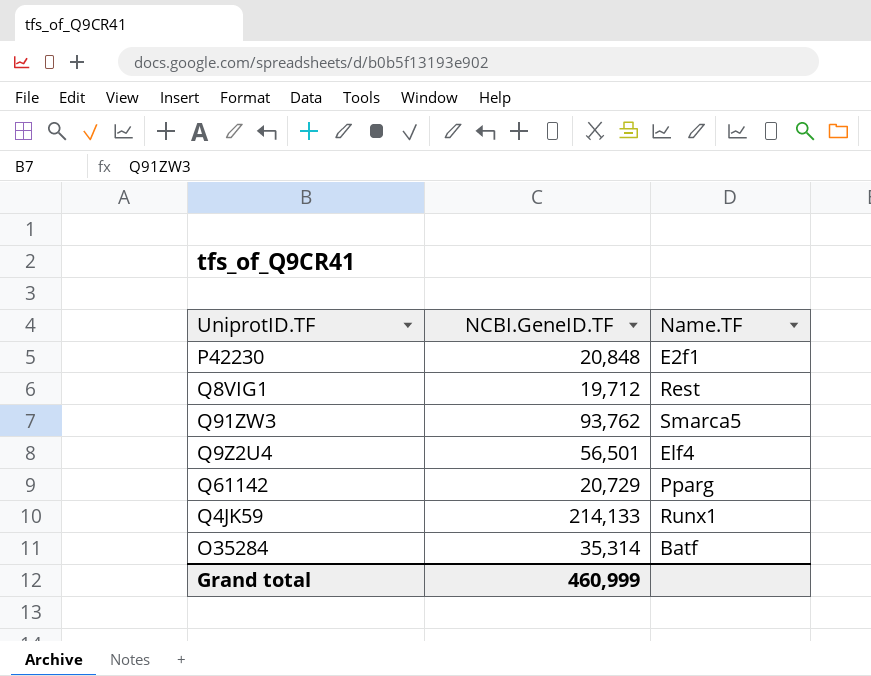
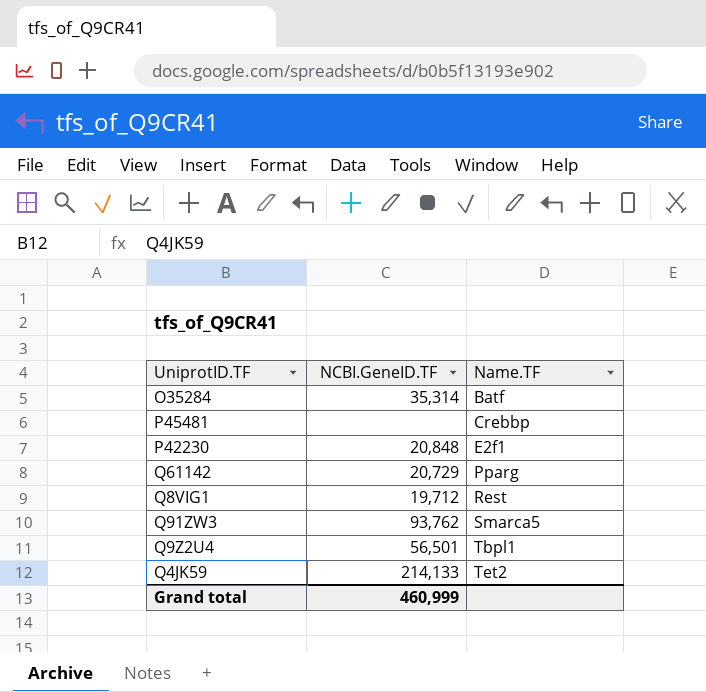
row order: none -> Name.TF ascending
row P45481: none -> none | Crebbp
Q9Z2U4 | Name.TF: Elf4 -> Tbpl1
Q4JK59 | Name.TF: Runx1 -> Tet2

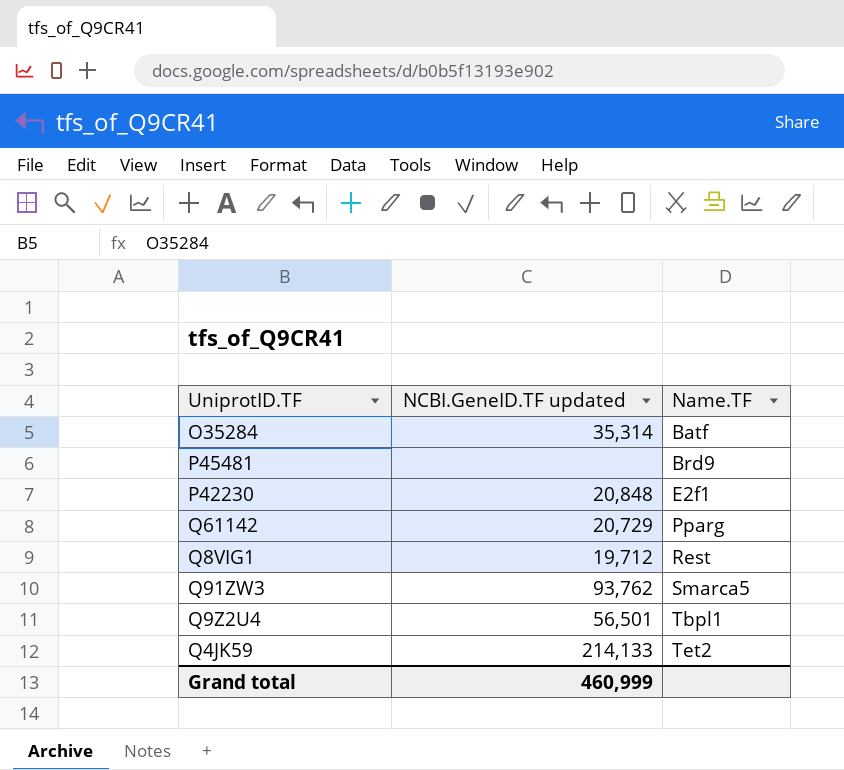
column name: NCBI.GeneID.TF -> NCBI.GeneID.TF updated
P45481 | Name.TF: Crebbp -> Brd9

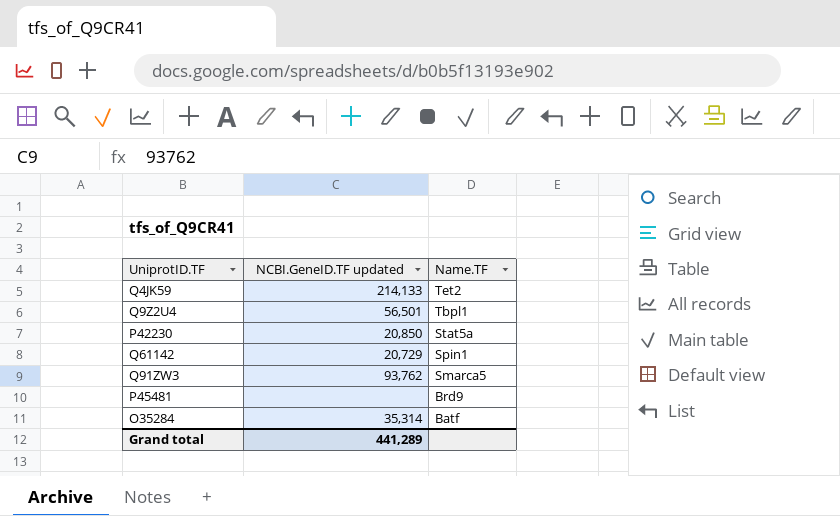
row order: Name.TF ascending -> Name.TF descending
row Q8VIG1: 19,712 | Rest -> none
P42230 | NCBI.GeneID.TF updated: 20,848 -> 20,850
P42230 | Name.TF: E2f1 -> Stat5a
Q61142 | Name.TF: Pparg -> Spin1
Grand total | NCBI.GeneID.TF updated: 460,999 -> 441,289

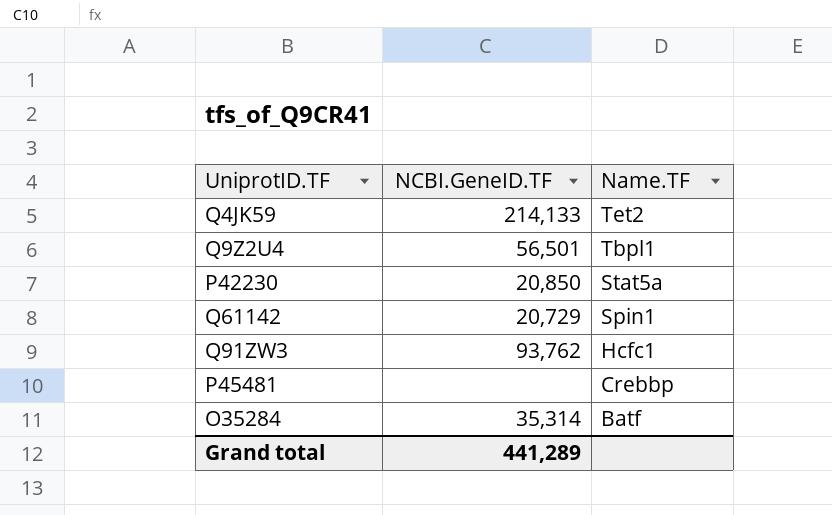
column name: NCBI.GeneID.TF updated -> NCBI.GeneID.TF
Q91ZW3 | Name.TF: Smarca5 -> Hcfc1
P45481 | Name.TF: Brd9 -> Crebbp

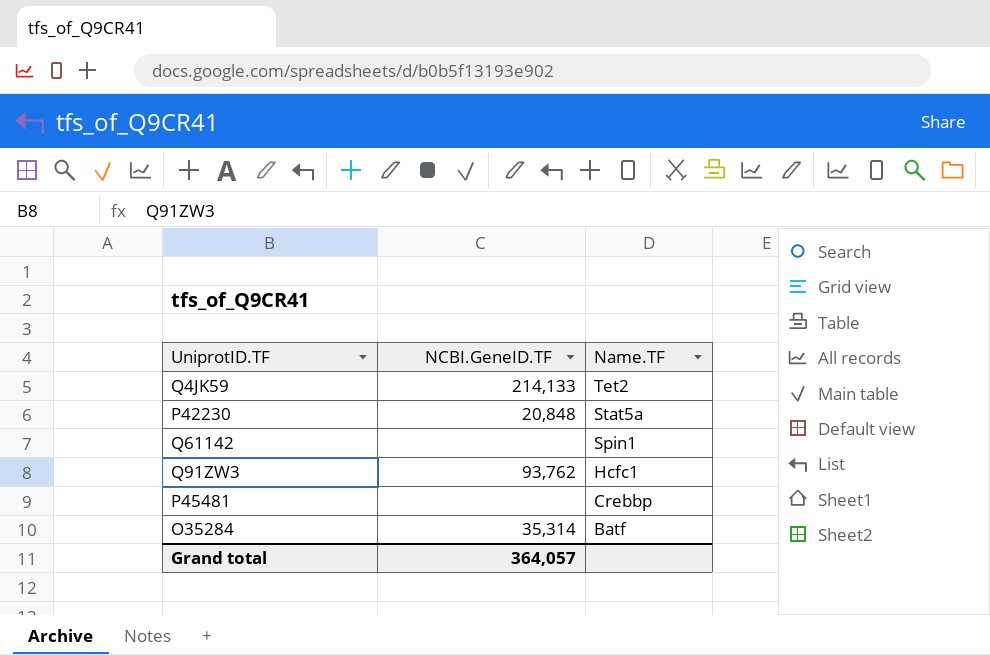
row Q9Z2U4: 56,501 | Tbpl1 -> none
P42230 | NCBI.GeneID.TF: 20,850 -> 20,848
Q61142 | NCBI.GeneID.TF: 20,729 -> none
Grand total | NCBI.GeneID.TF: 441,289 -> 364,057

